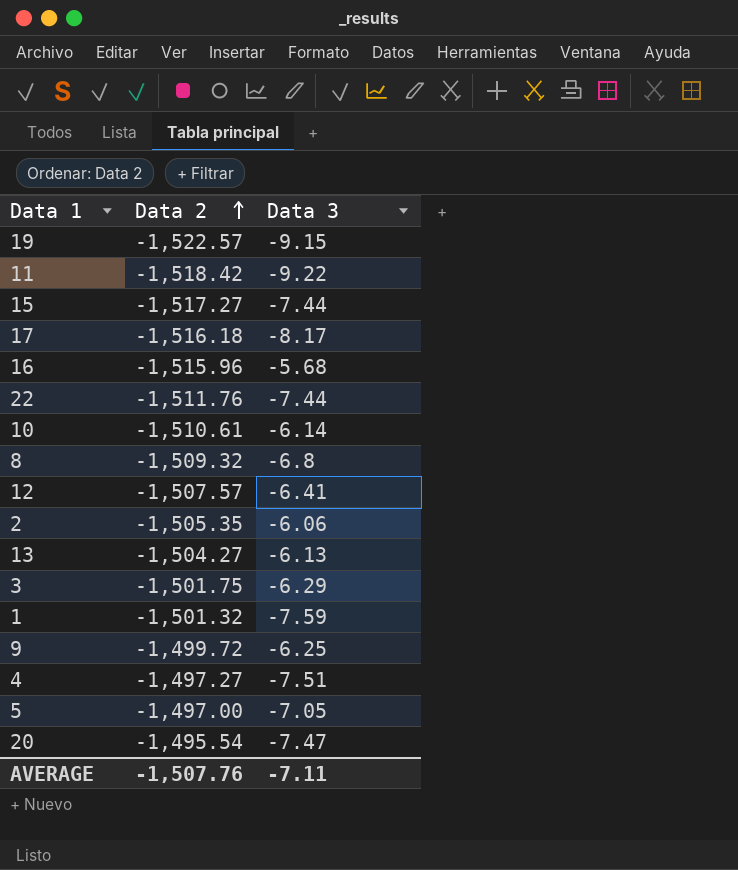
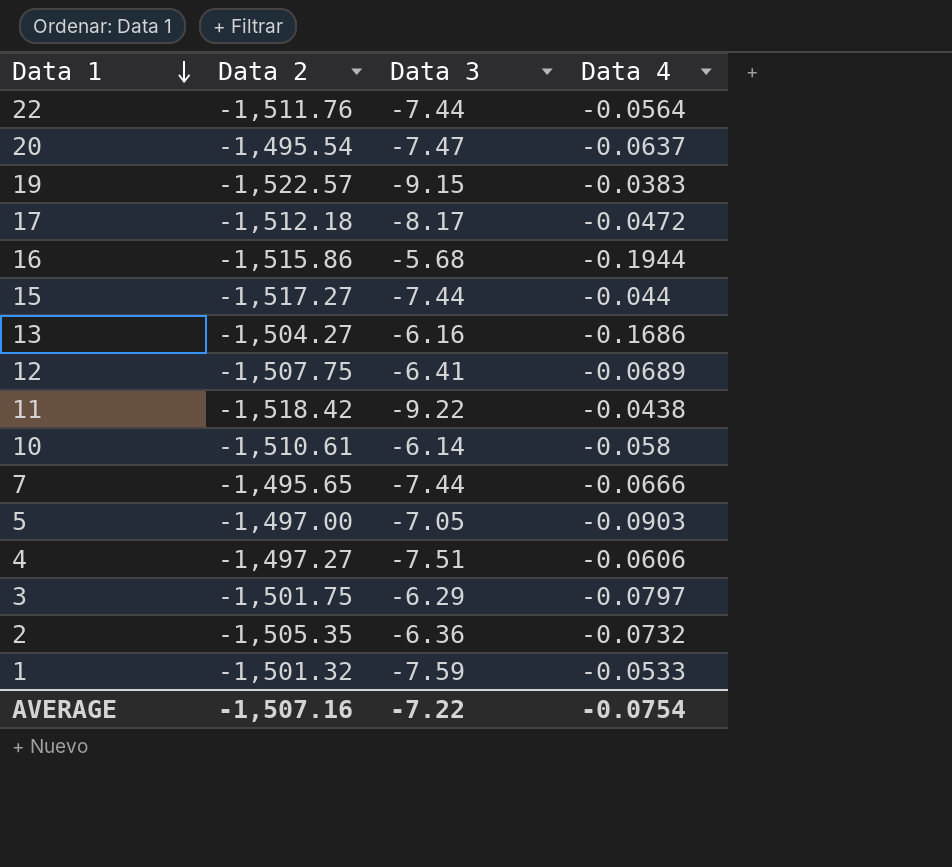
row order: Data 2 ascending -> Data 1 descending
column Data 4 | position: none -> 4
row 8: -1,509.32 | -6.8 -> none
row 9: -1,499.72 | -6.25 -> none
17 | Data 2: -1,516.18 -> -1,512.18
16 | Data 2: -1,515.96 -> -1,515.86
13 | Data 3: -6.13 -> -6.16
12 | Data 2: -1,507.57 -> -1,507.75
row 7: none -> -1,495.65 | -7.44 | -0.0666
2 | Data 3: -6.06 -> -6.36
AVERAGE | Data 2: -1,507.76 -> -1,507.16
AVERAGE | Data 3: -7.11 -> -7.22

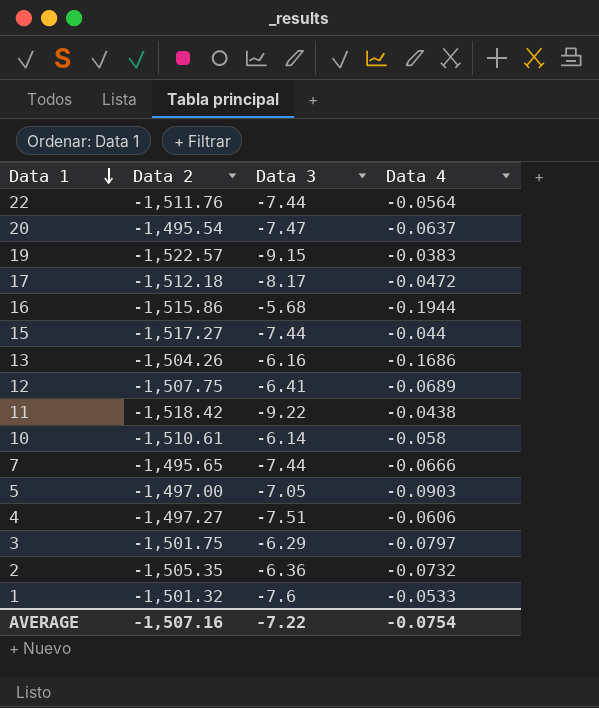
13 | Data 2: -1,504.27 -> -1,504.26
1 | Data 3: -7.59 -> -7.6

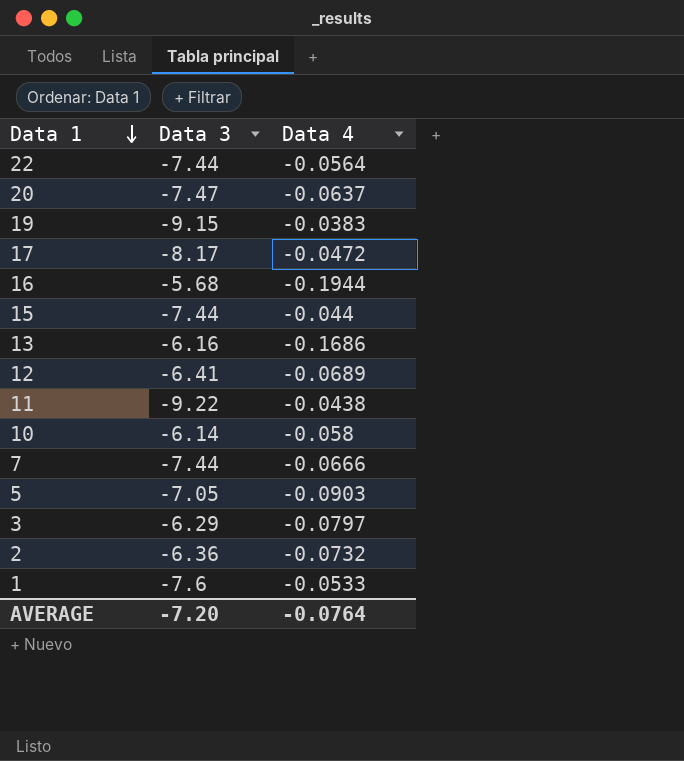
column Data 2 | position: 2 -> none
row 4: -1,497.27 | -7.51 | -0.0606 -> none
AVERAGE | Data 3: -7.22 -> -7.20
AVERAGE | Data 4: -0.0754 -> -0.0764

